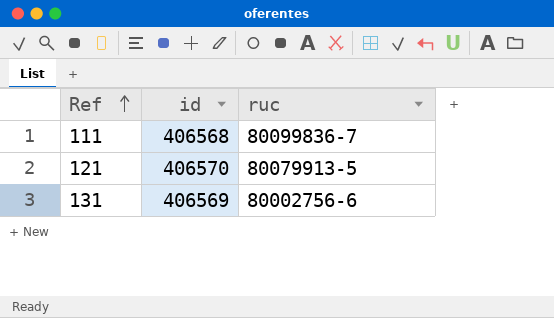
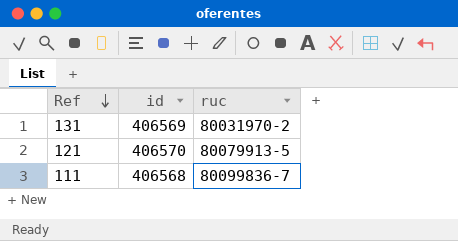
row order: Ref ascending -> Ref descending
131 | ruc: 80002756-6 -> 80031970-2

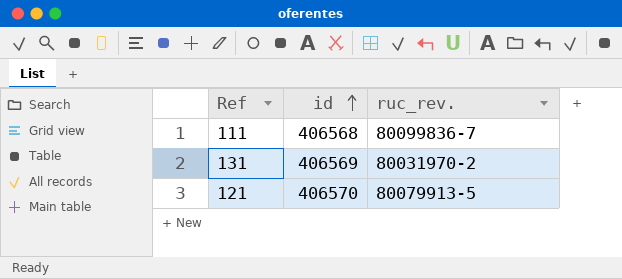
row order: Ref descending -> id ascending
column name: ruc -> ruc_rev.

